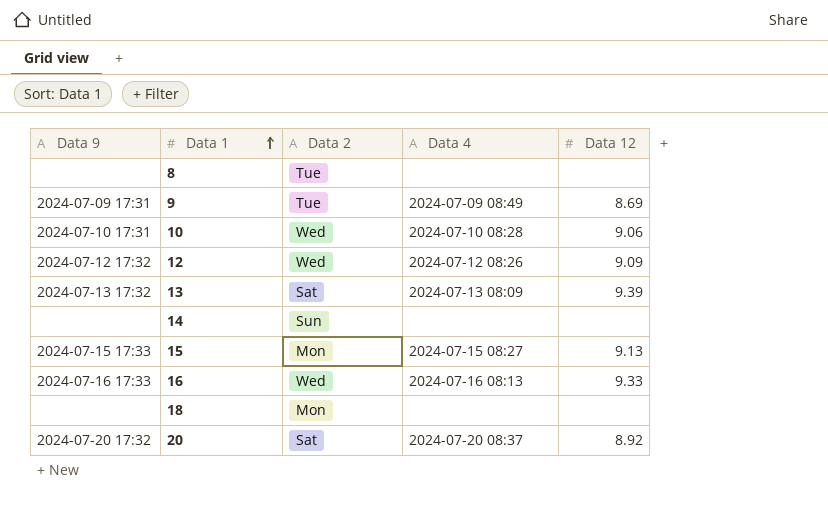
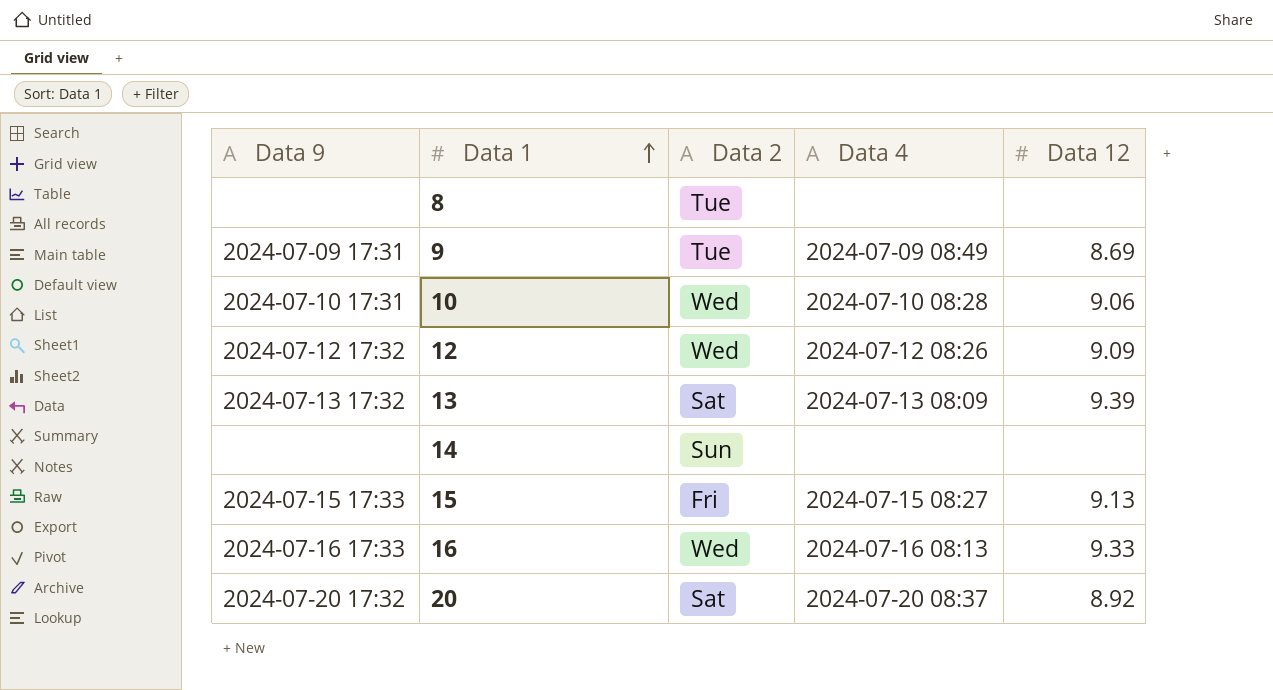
row 18: none | Mon | none | none -> none
15 | Data 2: Mon -> Fri

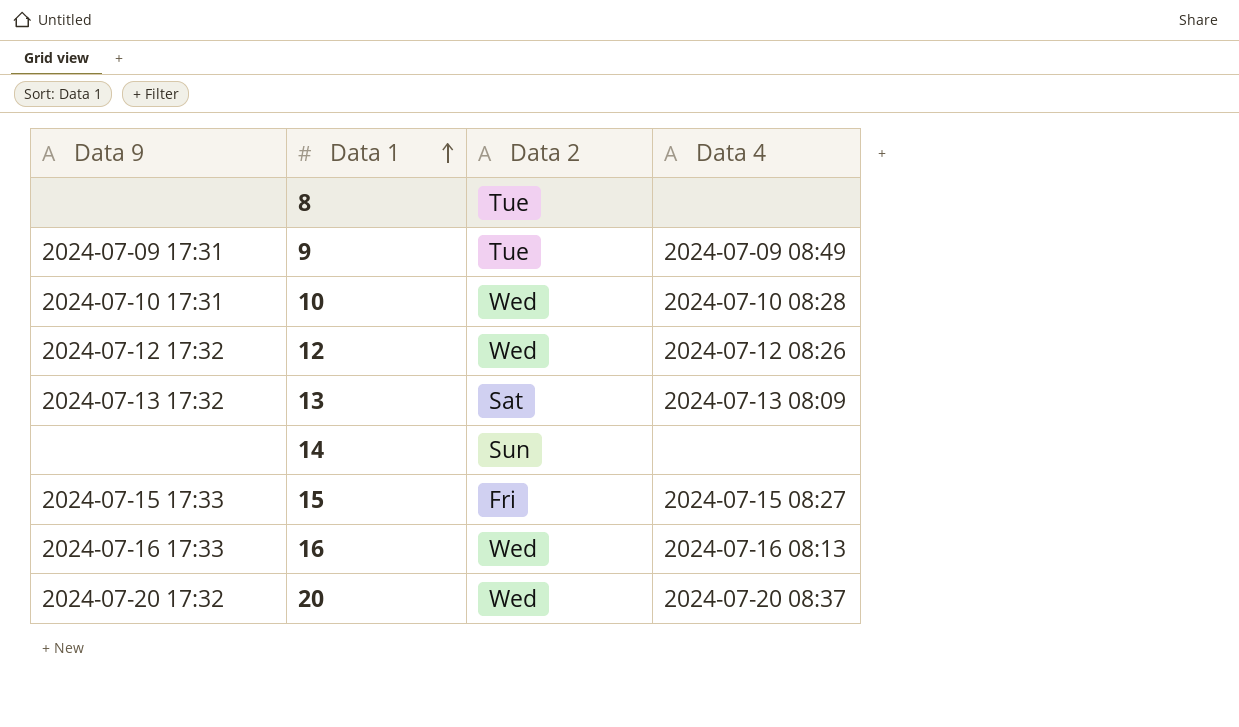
column Data 12 | position: 5 -> none
20 | Data 2: Sat -> Wed

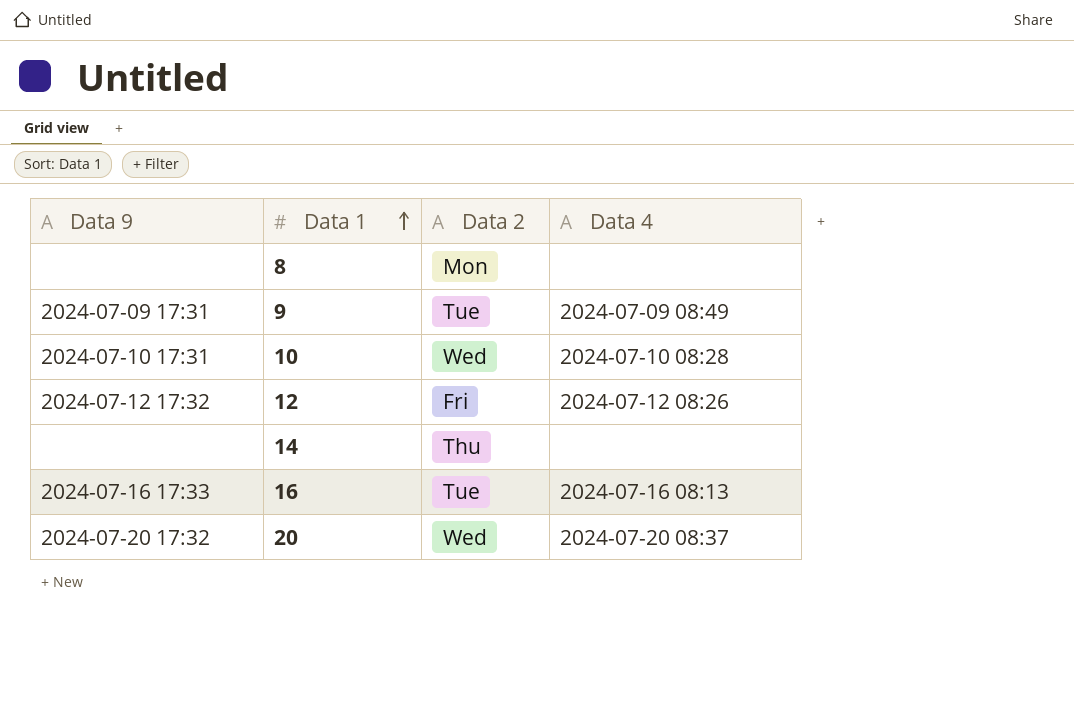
row 13: 2024-07-13 17:32 | Sat | 2024-07-13 08:09 -> none
row 15: 2024-07-15 17:33 | Fri | 2024-07-15 08:27 -> none
8 | Data 2: Tue -> Mon
12 | Data 2: Wed -> Fri
14 | Data 2: Sun -> Thu
16 | Data 2: Wed -> Tue

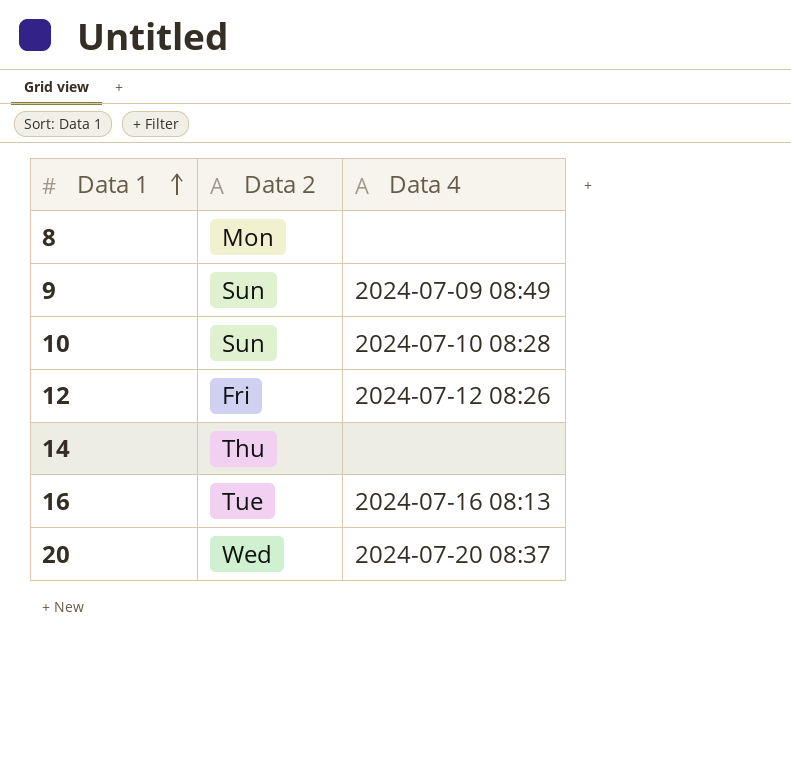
column Data 9 | position: 1 -> none
9 | Data 2: Tue -> Sun
10 | Data 2: Wed -> Sun

